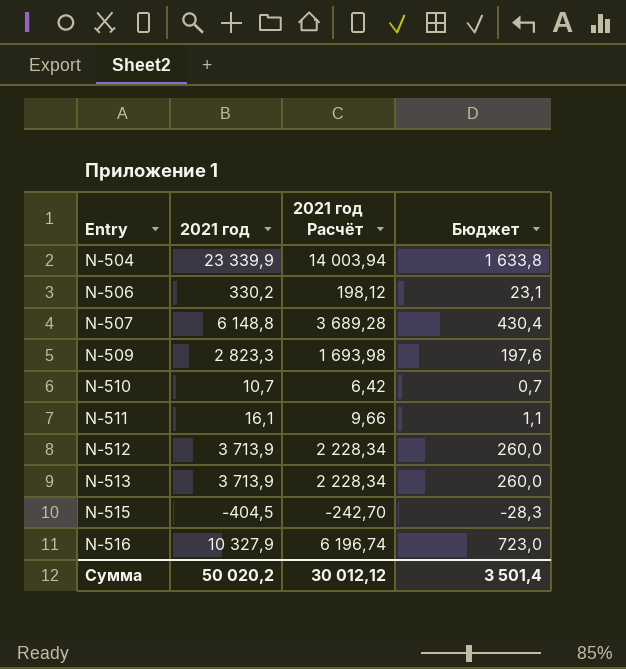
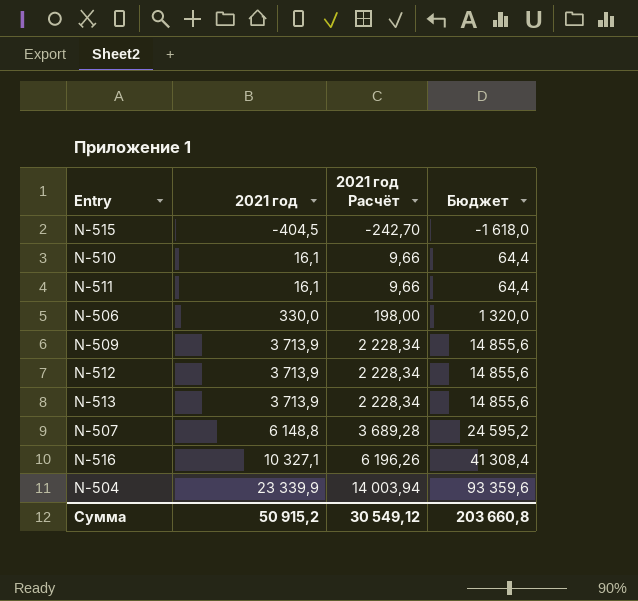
row order: Entry ascending -> 2021 год ascending
column Бюджет | formula: [2021 год] * 0,07 -> [2021 год] * 4
N-510 | 2021 год: 10,7 -> 16,1
N-510 | 2021 год Расчёт: 6,42 -> 9,66
N-506 | 2021 год: 330,2 -> 330,0
N-506 | 2021 год Расчёт: 198,12 -> 198,00
N-509 | 2021 год: 2 823,3 -> 3 713,9
N-509 | 2021 год Расчёт: 1 693,98 -> 2 228,34
N-516 | 2021 год: 10 327,9 -> 10 327,1
N-516 | 2021 год Расчёт: 6 196,74 -> 6 196,26
Сумма | 2021 год: 50 020,2 -> 50 915,2
Сумма | 2021 год Расчёт: 30 012,12 -> 30 549,12
Сумма | Бюджет: 3 501,4 -> 203 660,8

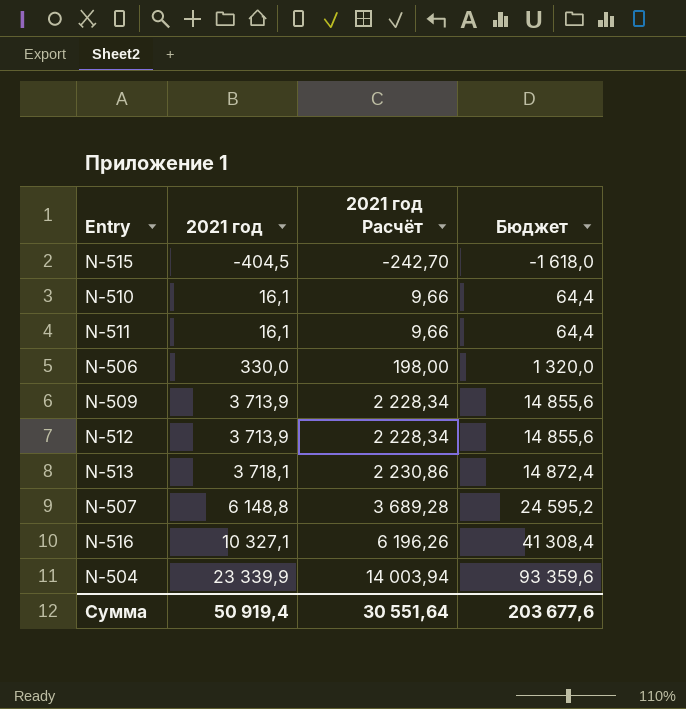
N-513 | 2021 год: 3 713,9 -> 3 718,1
N-513 | 2021 год Расчёт: 2 228,34 -> 2 230,86
N-513 | Бюджет: 14 855,6 -> 14 872,4
Сумма | 2021 год: 50 915,2 -> 50 919,4
Сумма | 2021 год Расчёт: 30 549,12 -> 30 551,64
Сумма | Бюджет: 203 660,8 -> 203 677,6

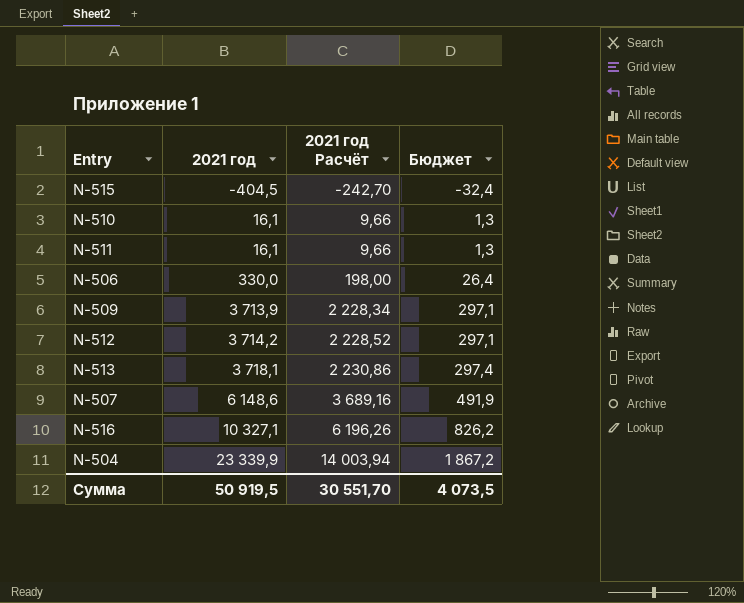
column Бюджет | formula: [2021 год] * 4 -> [2021 год] * 0,08
N-512 | 2021 год: 3 713,9 -> 3 714,2
N-512 | 2021 год Расчёт: 2 228,34 -> 2 228,52
N-507 | 2021 год: 6 148,8 -> 6 148,6
N-507 | 2021 год Расчёт: 3 689,28 -> 3 689,16
Сумма | 2021 год: 50 919,4 -> 50 919,5
Сумма | 2021 год Расчёт: 30 551,64 -> 30 551,70
Сумма | Бюджет: 203 677,6 -> 4 073,5

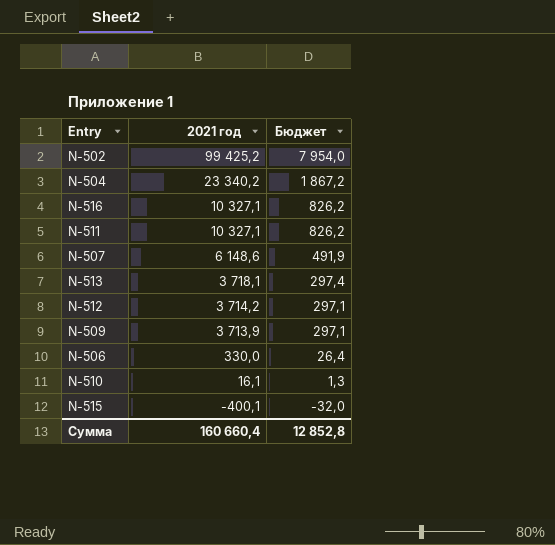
row order: 2021 год ascending -> 2021 год descending
column 2021 год Расчёт | formula: [2021 год] * 0,6 -> none
row N-502: none -> 99 425,2 | 7 954,0
N-504 | 2021 год: 23 339,9 -> 23 340,2
N-511 | 2021 год: 16,1 -> 10 327,1
N-511 | Бюджет: 1,3 -> 826,2
N-515 | 2021 год: -404,5 -> -400,1
N-515 | Бюджет: -32,4 -> -32,0
Сумма | 2021 год: 50 919,5 -> 160 660,4
Сумма | Бюджет: 4 073,5 -> 12 852,8

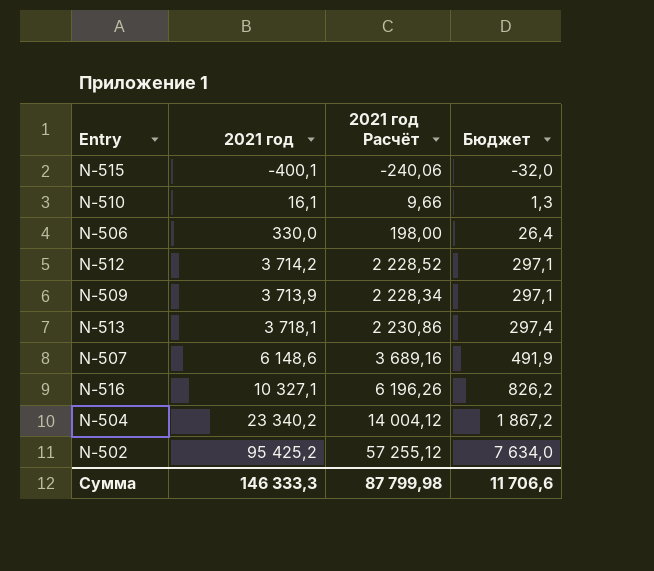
row order: 2021 год descending -> Бюджет ascending
column 2021 год Расчёт | formula: none -> [2021 год] * 0,6
row N-511: 10 327,1 | 826,2 -> none
N-502 | 2021 год: 99 425,2 -> 95 425,2
N-502 | Бюджет: 7 954,0 -> 7 634,0
Сумма | 2021 год: 160 660,4 -> 146 333,3
Сумма | Бюджет: 12 852,8 -> 11 706,6

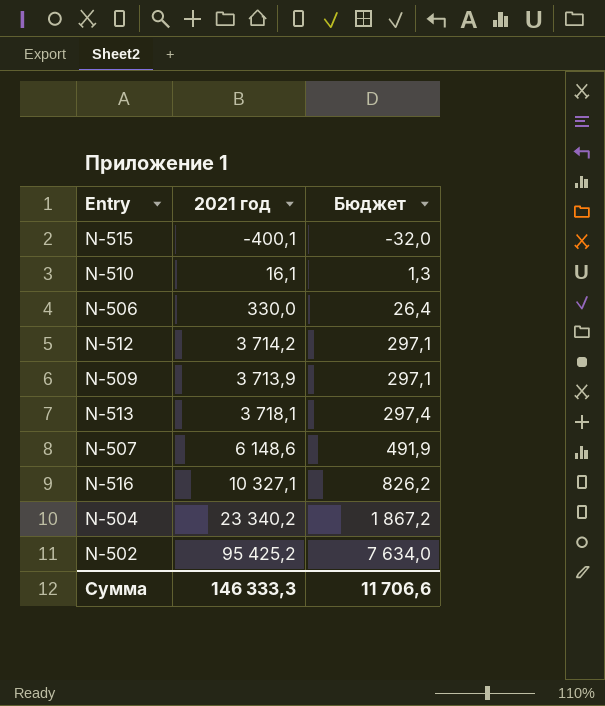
column 2021 год Расчёт | formula: [2021 год] * 0,6 -> none

